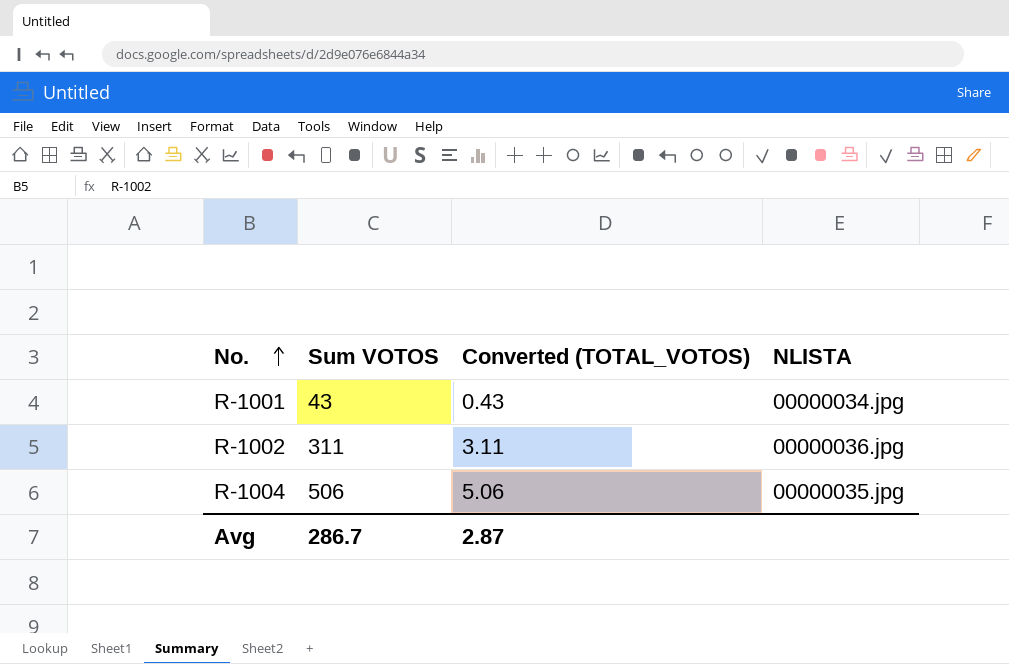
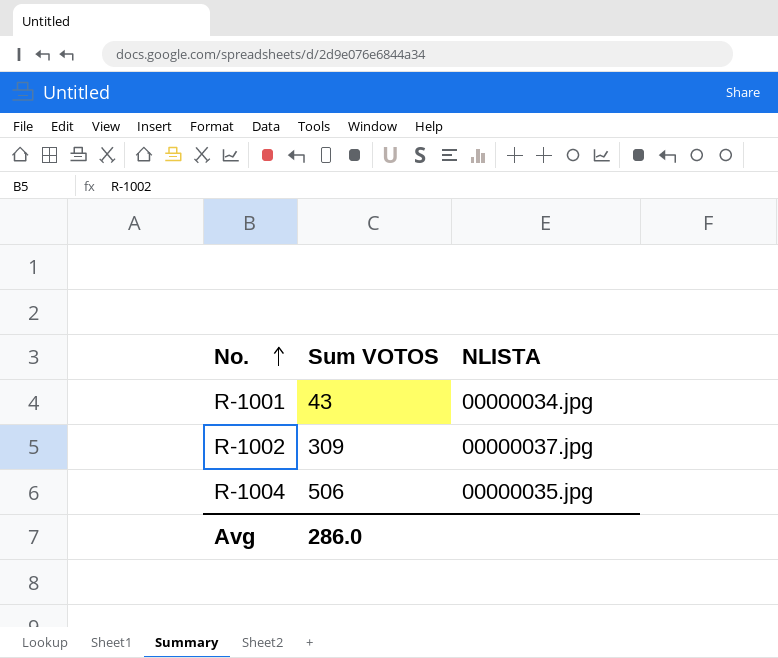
column Converted (TOTAL_VOTOS) | formula: [Sum VOTOS] * 0.01 -> none
R-1002 | Sum VOTOS: 311 -> 309
R-1002 | NLISTA: 00000036.jpg -> 00000037.jpg
Avg | Sum VOTOS: 286.7 -> 286.0

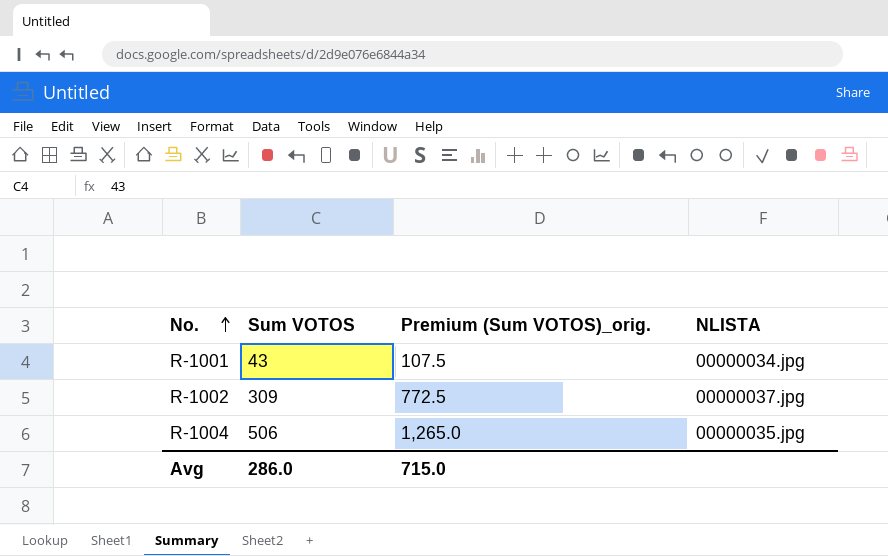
column Premium (Sum VOTOS)_orig. | formula: none -> [Sum VOTOS] * 2.5

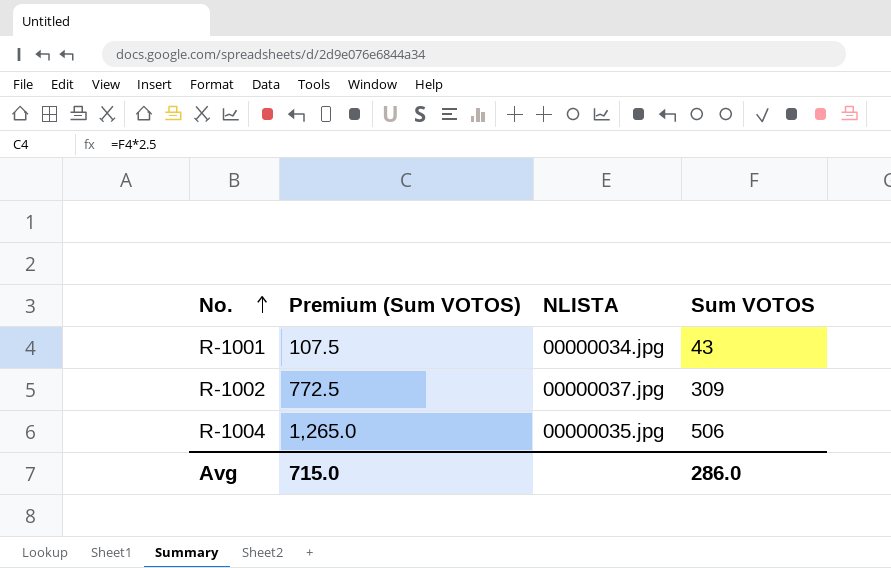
column name: Premium (Sum VOTOS)_orig. -> Premium (Sum VOTOS)
column Sum VOTOS | position: 2 -> 4

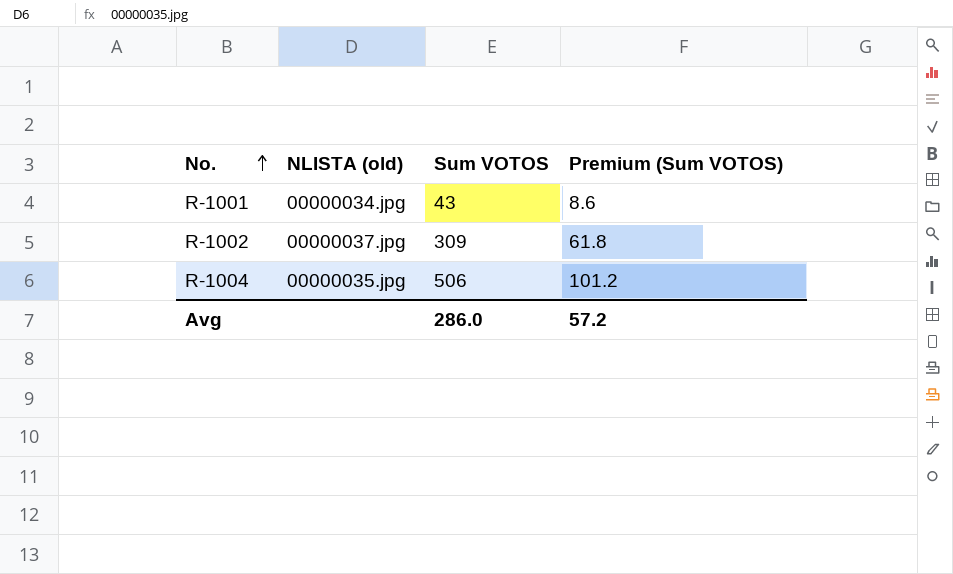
column name: NLISTA -> NLISTA (old)
column Premium (Sum VOTOS) | formula: [Sum VOTOS] * 2.5 -> [Sum VOTOS] * 0.2
column Premium (Sum VOTOS) | position: 2 -> 4
Avg | Premium (Sum VOTOS): 715.0 -> 57.2

